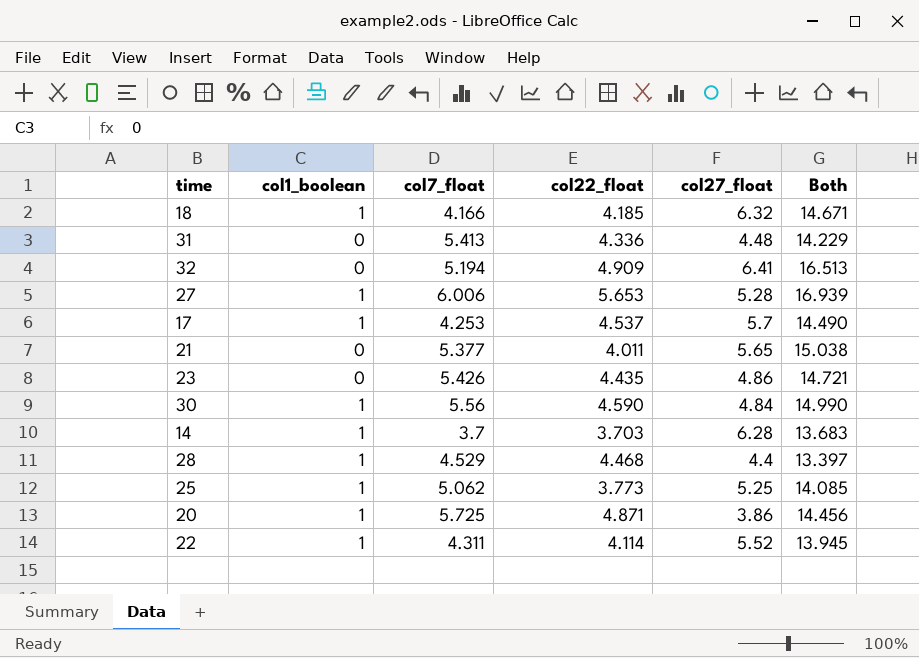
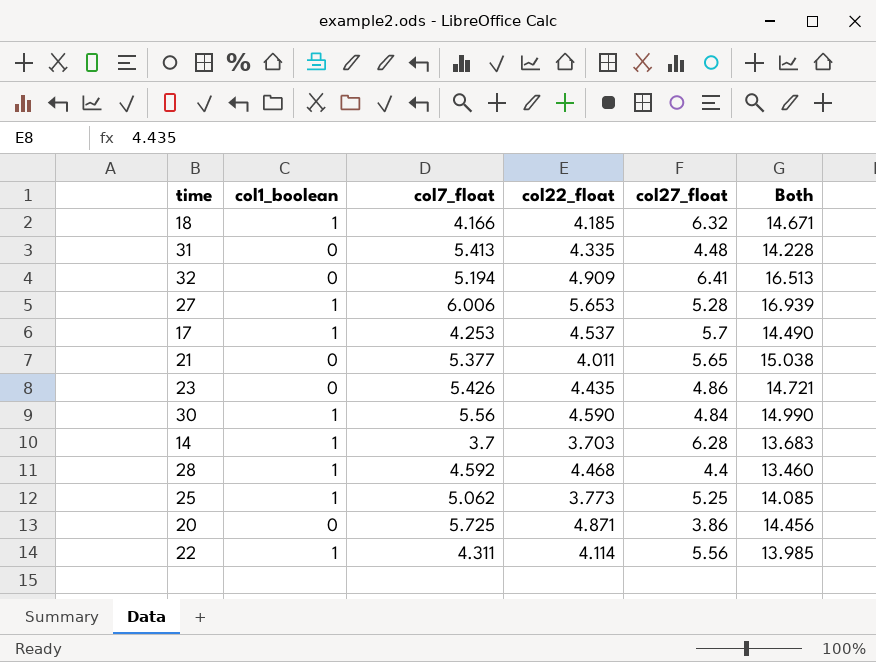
31 | col22_float: 4.336 -> 4.335
31 | Both: 14.229 -> 14.228
28 | col7_float: 4.529 -> 4.592
28 | Both: 13.397 -> 13.460
20 | col1_boolean: 1 -> 0
22 | col27_float: 5.52 -> 5.56
22 | Both: 13.945 -> 13.985

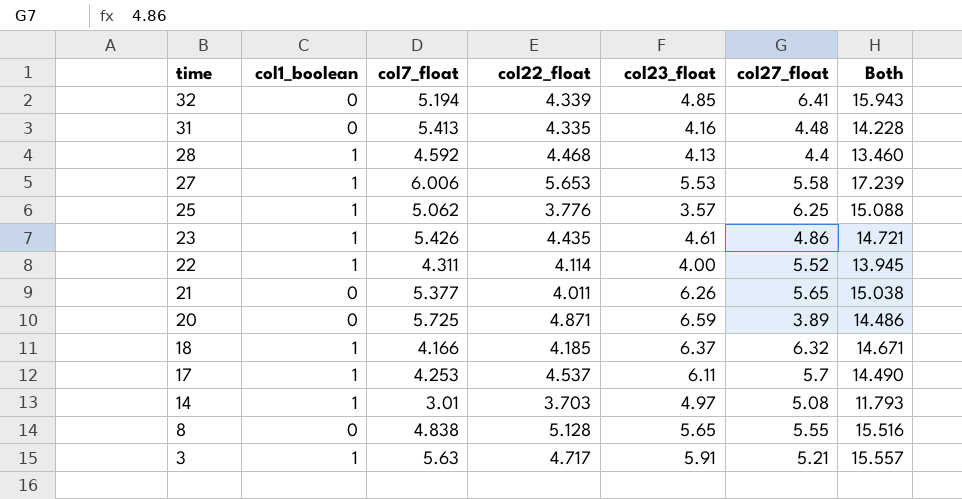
row order: none -> time descending
column col23_float | position: none -> 5
row 30: 1 | 5.56 | 4.590 | 4.84 | 14.990 -> none
32 | col22_float: 4.909 -> 4.339
32 | Both: 16.513 -> 15.943
27 | col27_float: 5.28 -> 5.58
27 | Both: 16.939 -> 17.239
25 | col22_float: 3.773 -> 3.776
25 | col27_float: 5.25 -> 6.25
25 | Both: 14.085 -> 15.088
23 | col1_boolean: 0 -> 1
22 | col27_float: 5.56 -> 5.52
22 | Both: 13.985 -> 13.945
20 | col27_float: 3.86 -> 3.89
20 | Both: 14.456 -> 14.486
14 | col7_float: 3.7 -> 3.01
14 | col27_float: 6.28 -> 5.08
14 | Both: 13.683 -> 11.793
row 8: none -> 0 | 4.838 | 5.128 | 5.65 | 5.55 | 15.516
row 3: none -> 1 | 5.63 | 4.717 | 5.91 | 5.21 | 15.557

